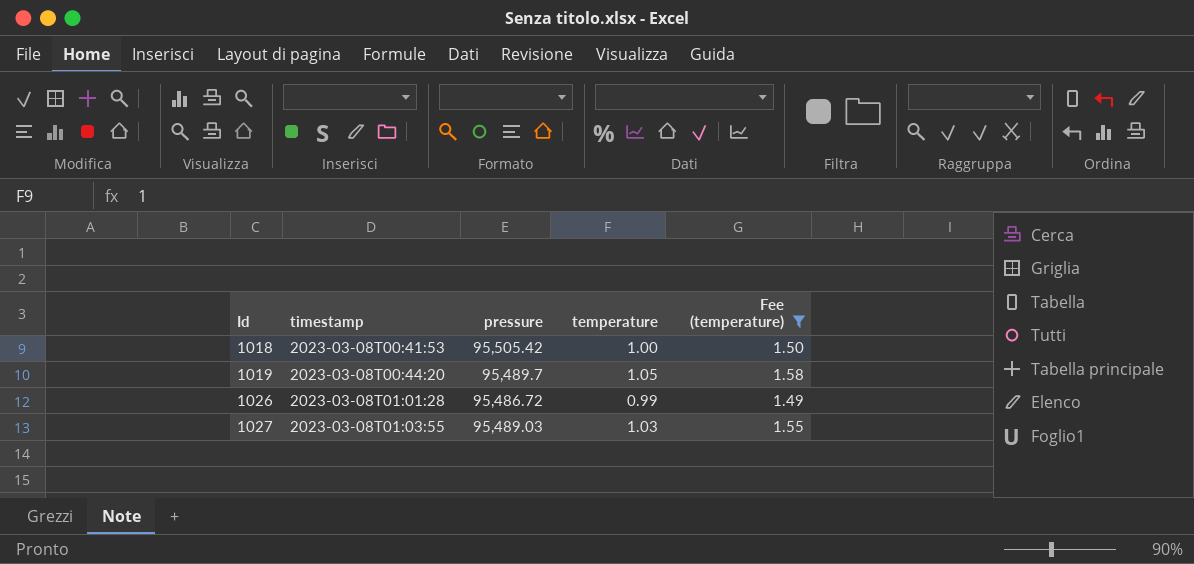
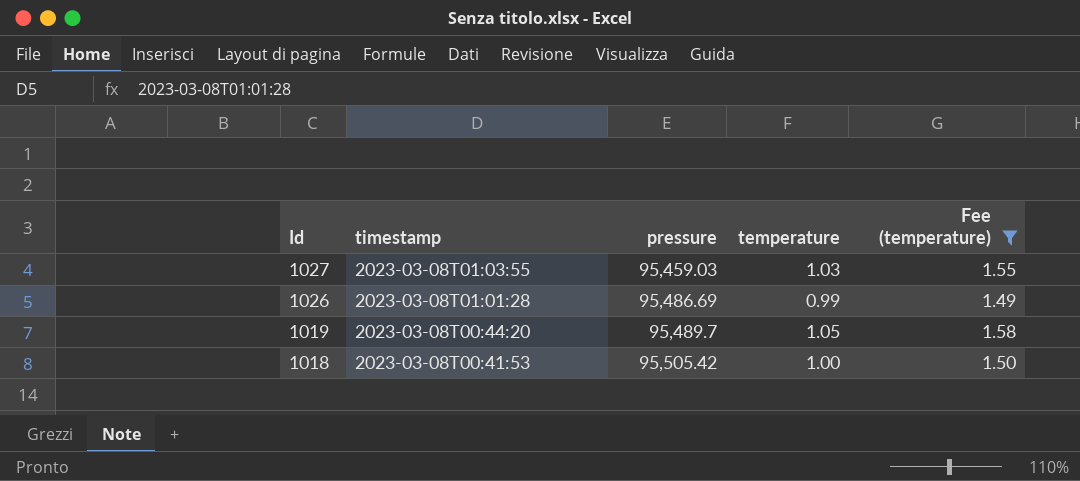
row order: Id ascending -> Id descending
1027 | pressure: 95,489.03 -> 95,459.03
1026 | pressure: 95,486.72 -> 95,486.69

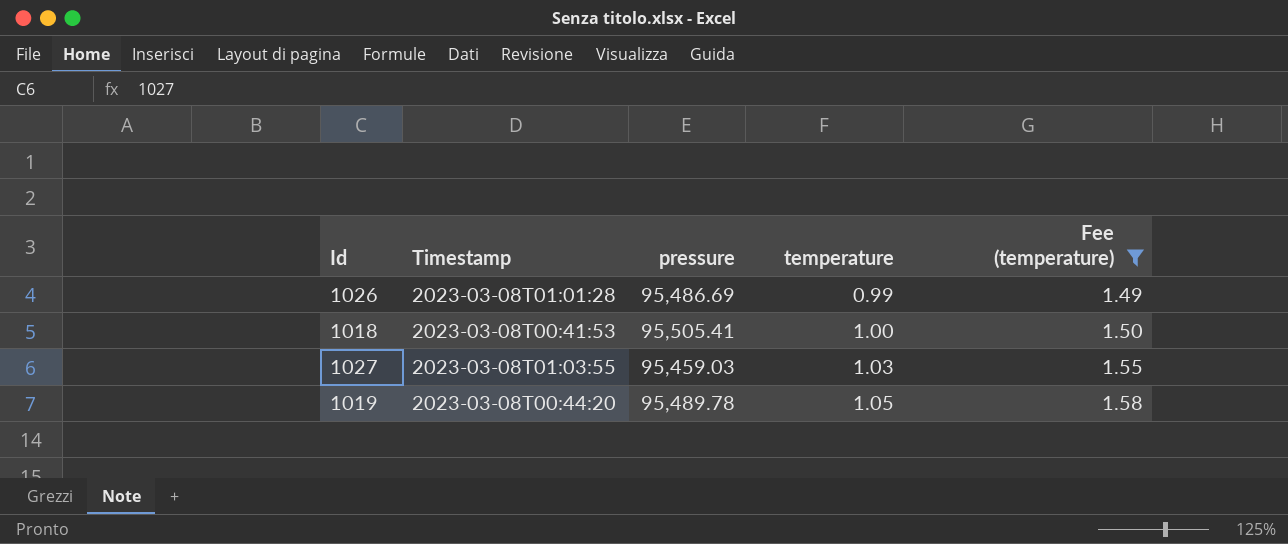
row order: Id descending -> temperature ascending
column name: timestamp -> Timestamp
1018 | pressure: 95,505.42 -> 95,505.41
1019 | pressure: 95,489.7 -> 95,489.78

